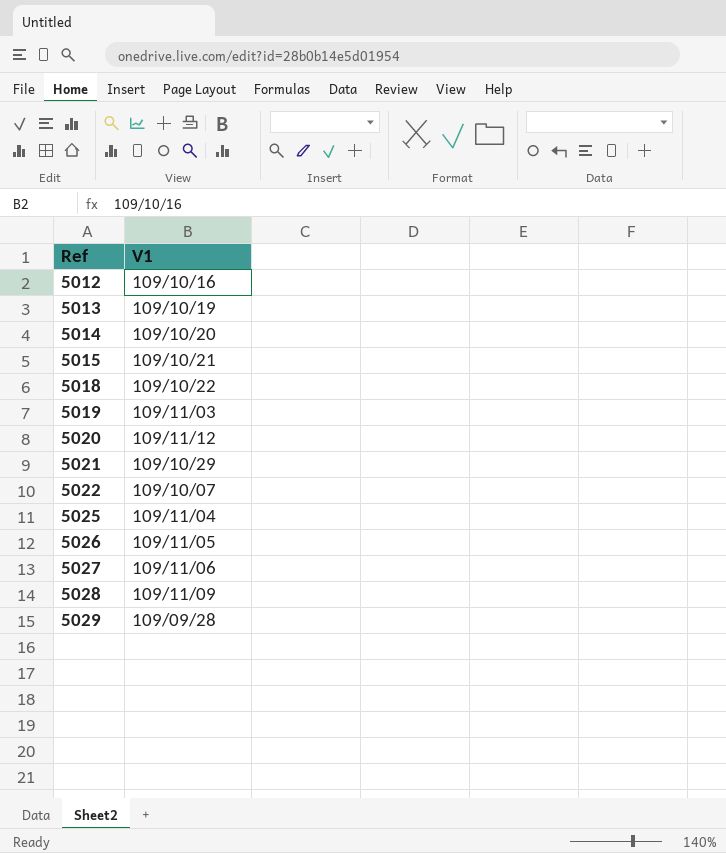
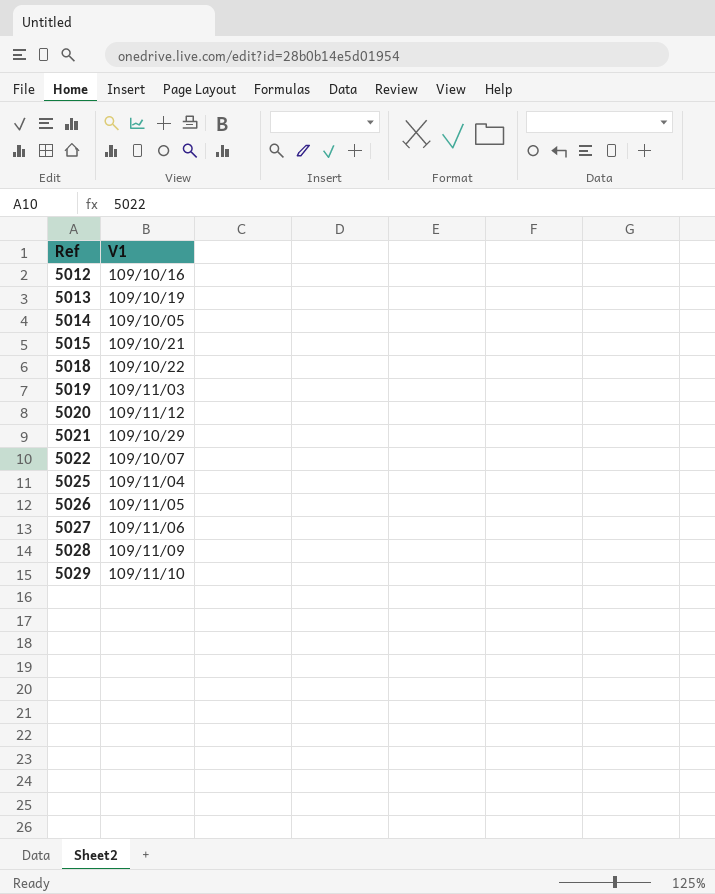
5014 | V1: 109/10/20 -> 109/10/05
5029 | V1: 109/09/28 -> 109/11/10

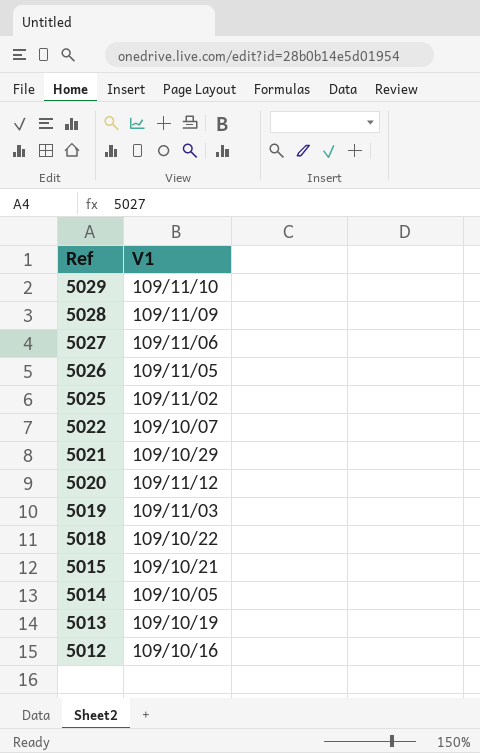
row order: Ref ascending -> Ref descending
5025 | V1: 109/11/04 -> 109/11/02

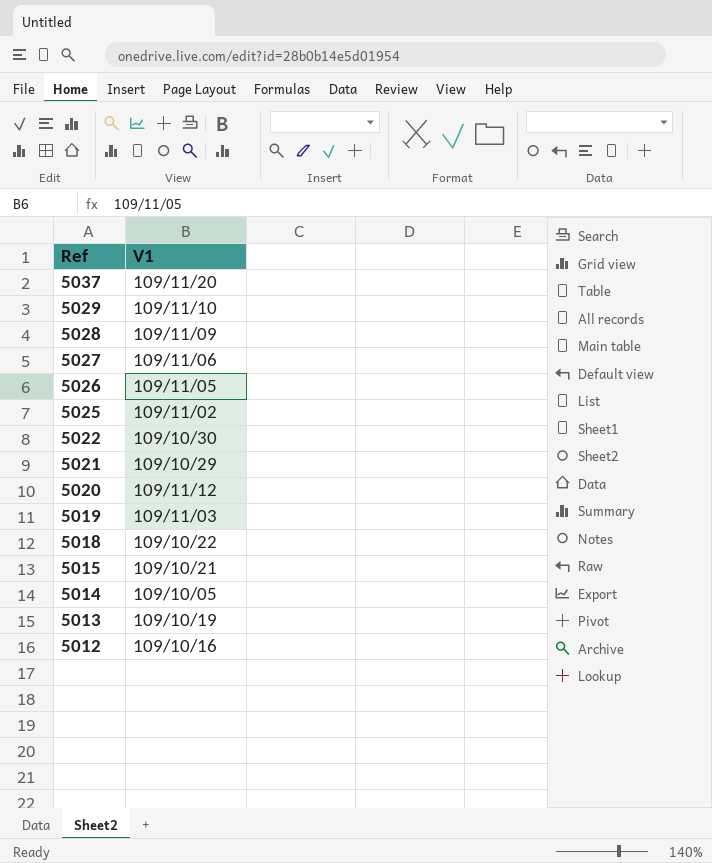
row 5037: none -> 109/11/20
5022 | V1: 109/10/07 -> 109/10/30

